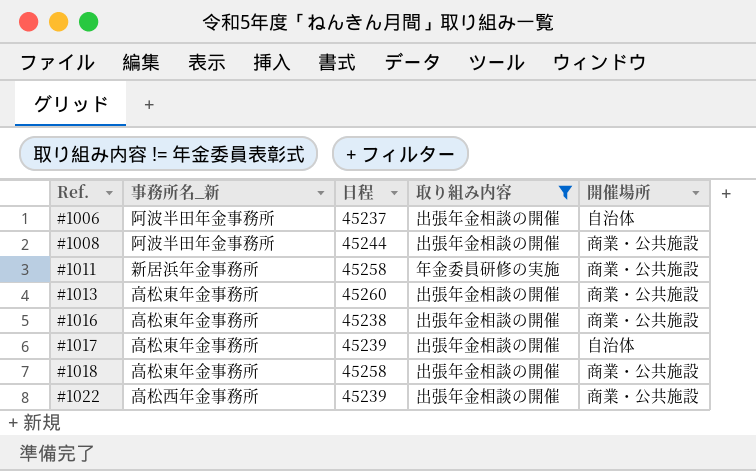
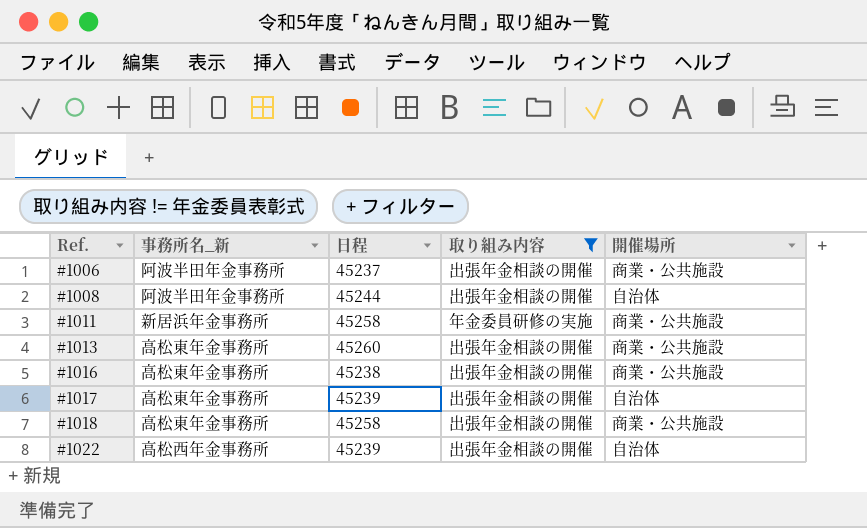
#1006 | 開催場所: 自治体 -> 商業・公共施設
#1008 | 開催場所: 商業・公共施設 -> 自治体
#1022 | 開催場所: 商業・公共施設 -> 自治体

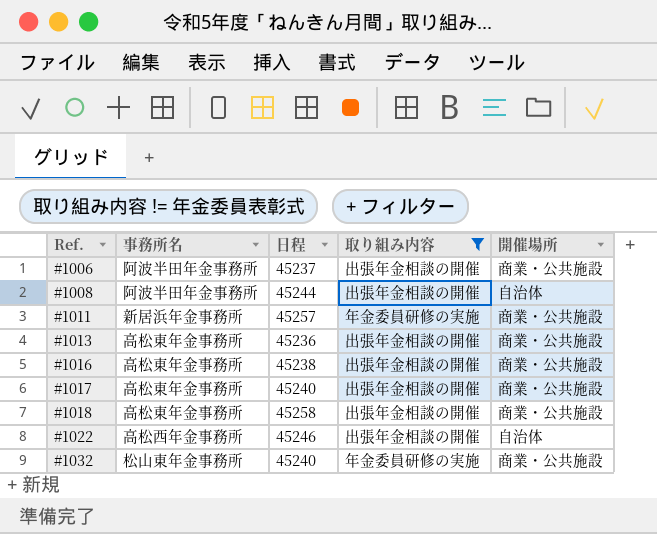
column name: 事務所名_新 -> 事務所名
#1011 | 日程: 45258 -> 45257
#1013 | 日程: 45260 -> 45236
#1017 | 日程: 45239 -> 45240
#1017 | 開催場所: 自治体 -> 商業・公共施設
#1022 | 日程: 45239 -> 45246
row #1032: none -> 松山東年金事務所 | 45240 | 年金委員研修の実施 | 商業・公共施設

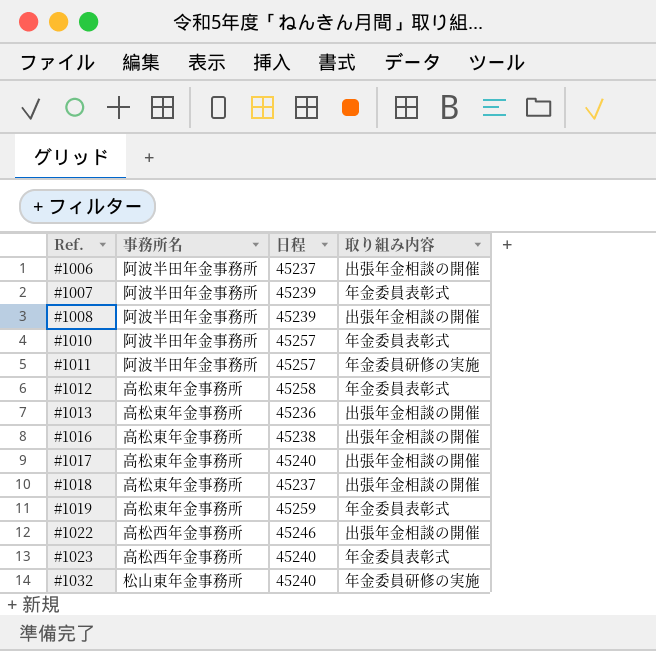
filter: 取り組み内容 != 年金委員表彰式 -> none
column 開催場所 | position: 5 -> none
#1008 | 日程: 45244 -> 45239
#1011 | 事務所名: 新居浜年金事務所 -> 阿波半田年金事務所
#1018 | 日程: 45258 -> 45237

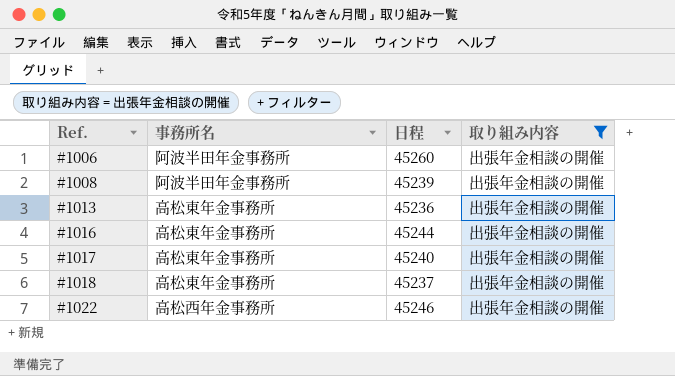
filter: none -> 取り組み内容 = 出張年金相談の開催
#1006 | 日程: 45237 -> 45260
#1016 | 日程: 45238 -> 45244

